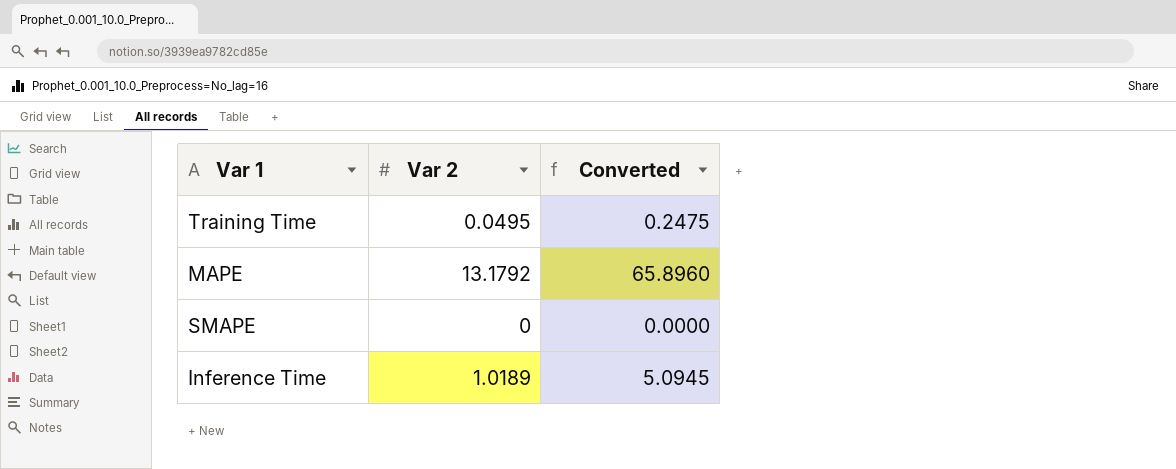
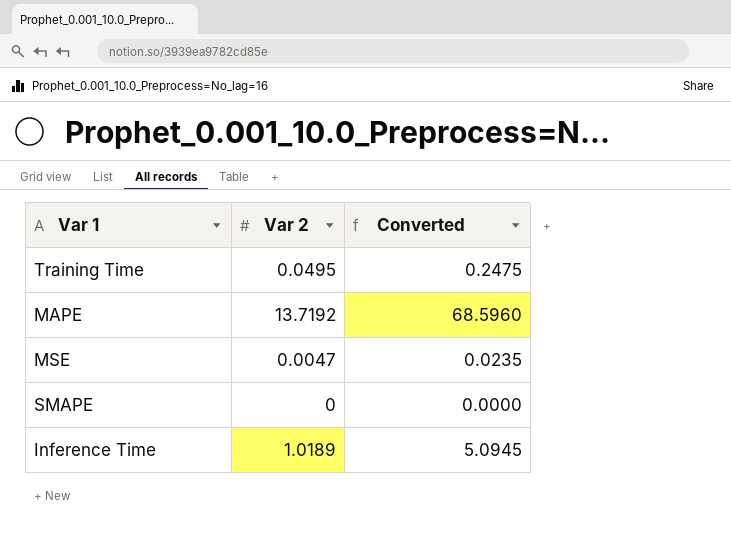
MAPE | Var 2: 13.1792 -> 13.7192
MAPE | Converted: 65.8960 -> 68.5960
row MSE: none -> 0.0047 | 0.0235

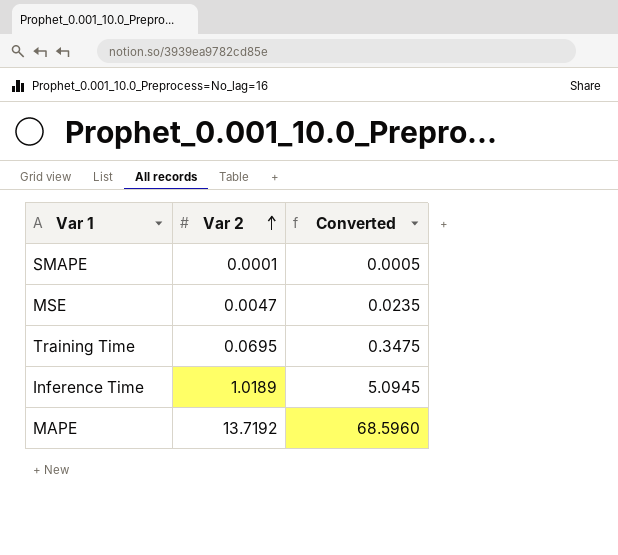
row order: none -> Var 2 ascending
SMAPE | Var 2: 0 -> 0.0001
SMAPE | Converted: 0.0000 -> 0.0005
Training Time | Var 2: 0.0495 -> 0.0695
Training Time | Converted: 0.2475 -> 0.3475

